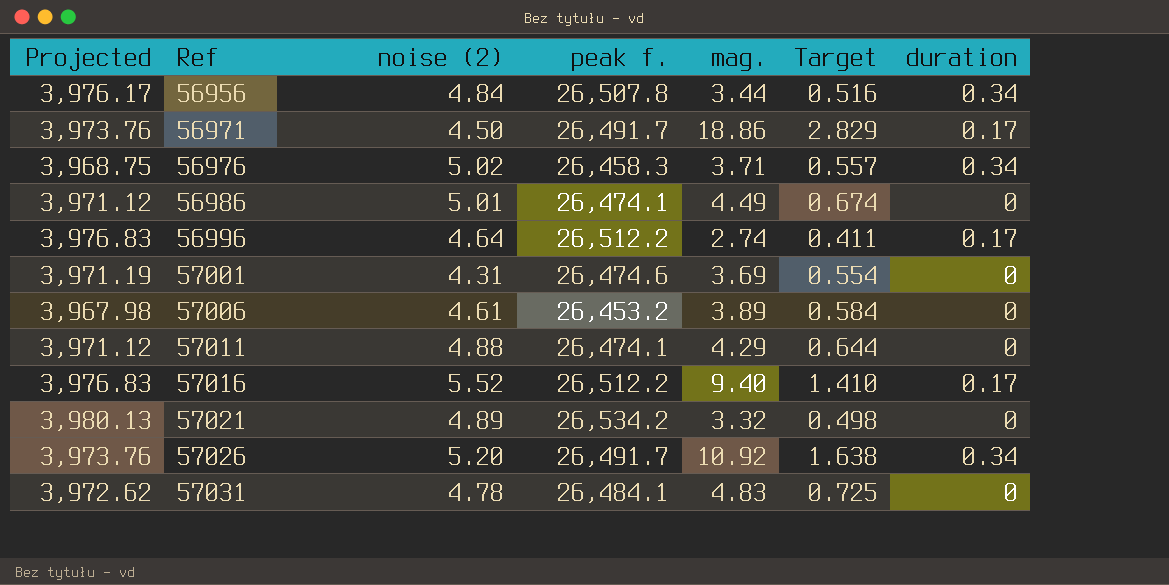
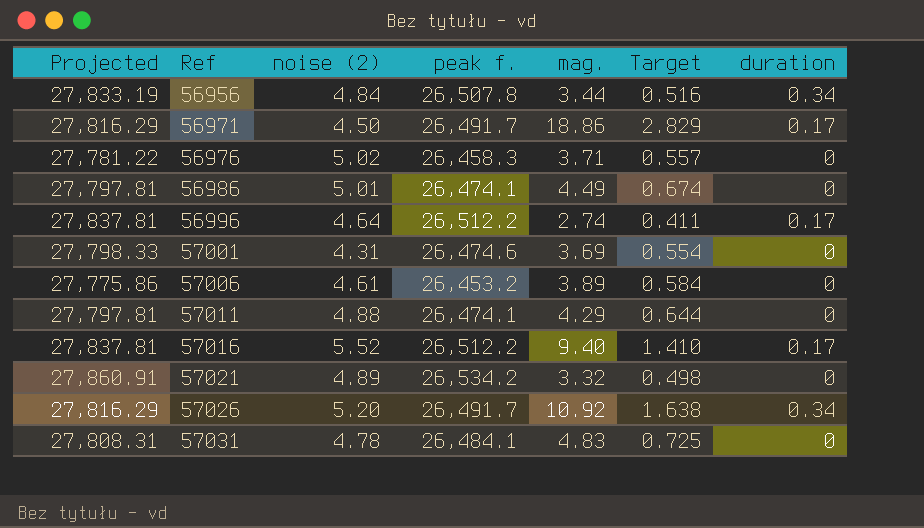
column Projected | formula: [peak f.] * 0.15 -> [peak f.] * 1.05
56976 | duration: 0.34 -> 0

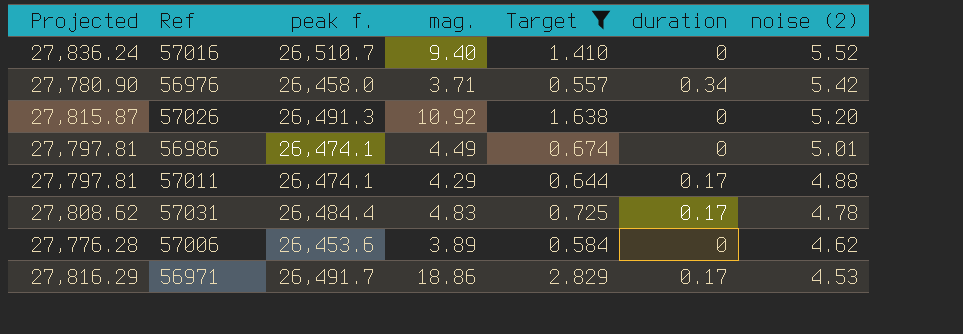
filter: none -> Target >= 0.557
row order: Ref ascending -> noise (2) descending
column noise (2) | position: 3 -> 7
57016 | Projected: 27,837.81 -> 27,836.24
57016 | peak f.: 26,512.2 -> 26,510.7
57016 | duration: 0.17 -> 0
56976 | Projected: 27,781.22 -> 27,780.90
56976 | peak f.: 26,458.3 -> 26,458.0
56976 | duration: 0 -> 0.34
56976 | noise (2): 5.02 -> 5.42
57026 | Projected: 27,816.29 -> 27,815.87
57026 | peak f.: 26,491.7 -> 26,491.3
57026 | duration: 0.34 -> 0
57011 | duration: 0 -> 0.17
57031 | Projected: 27,808.31 -> 27,808.62
57031 | peak f.: 26,484.1 -> 26,484.4
57031 | duration: 0 -> 0.17
57006 | Projected: 27,775.86 -> 27,776.28
57006 | peak f.: 26,453.2 -> 26,453.6
57006 | noise (2): 4.61 -> 4.62
56971 | noise (2): 4.50 -> 4.53

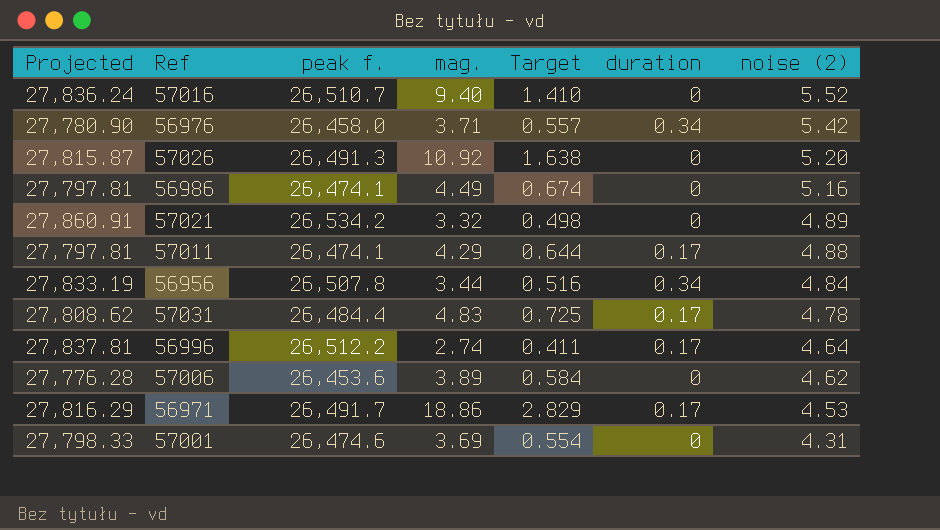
filter: Target >= 0.557 -> none
56986 | noise (2): 5.01 -> 5.16

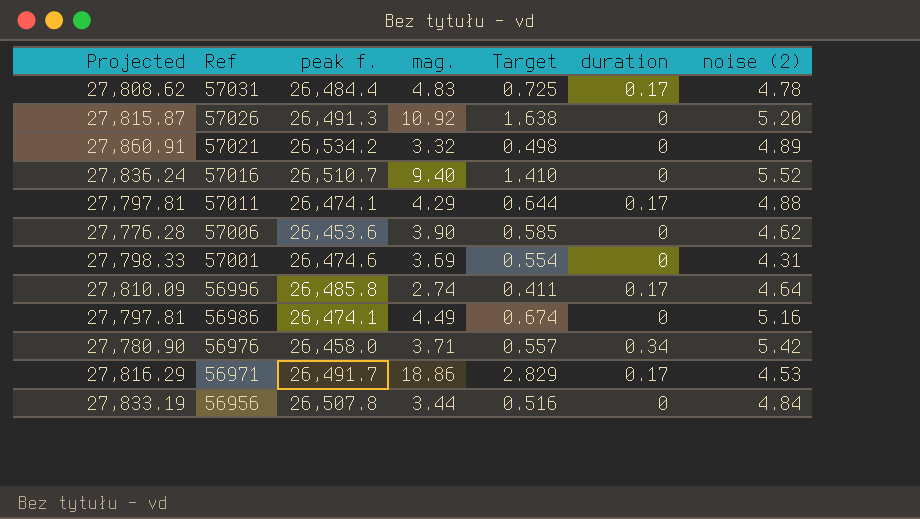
row order: noise (2) descending -> Ref descending
57006 | mag.: 3.89 -> 3.90
57006 | Target: 0.584 -> 0.585
56996 | Projected: 27,837.81 -> 27,810.09
56996 | peak f.: 26,512.2 -> 26,485.8
56956 | duration: 0.34 -> 0

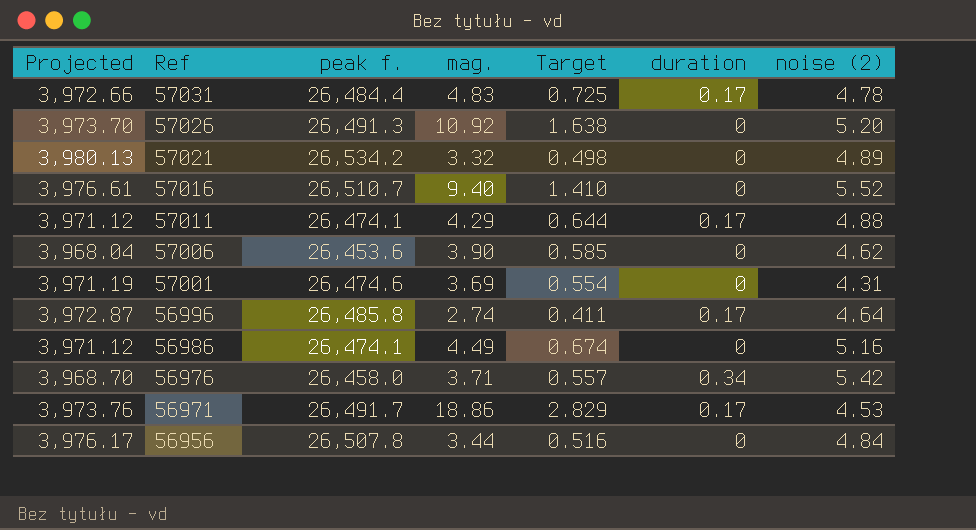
column Projected | formula: [peak f.] * 1.05 -> [peak f.] * 0.15

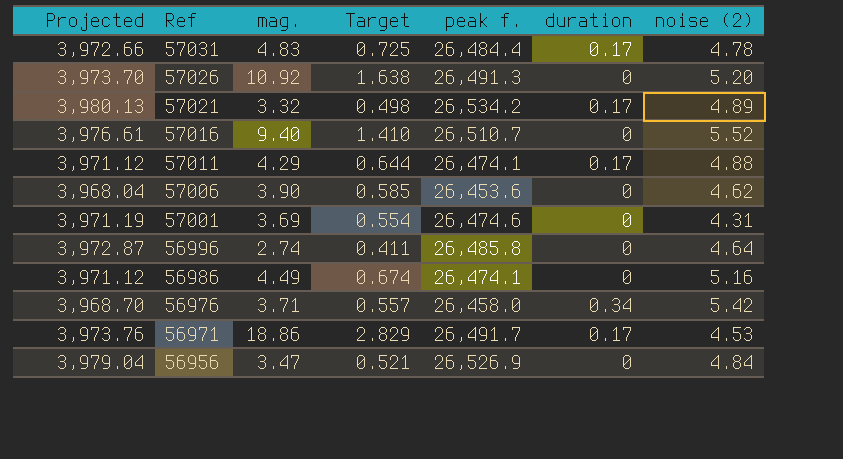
column peak f. | position: 3 -> 5
57021 | duration: 0 -> 0.17
56996 | duration: 0.17 -> 0
56956 | Projected: 3,976.17 -> 3,979.04
56956 | mag.: 3.44 -> 3.47
56956 | Target: 0.516 -> 0.521
56956 | peak f.: 26,507.8 -> 26,526.9

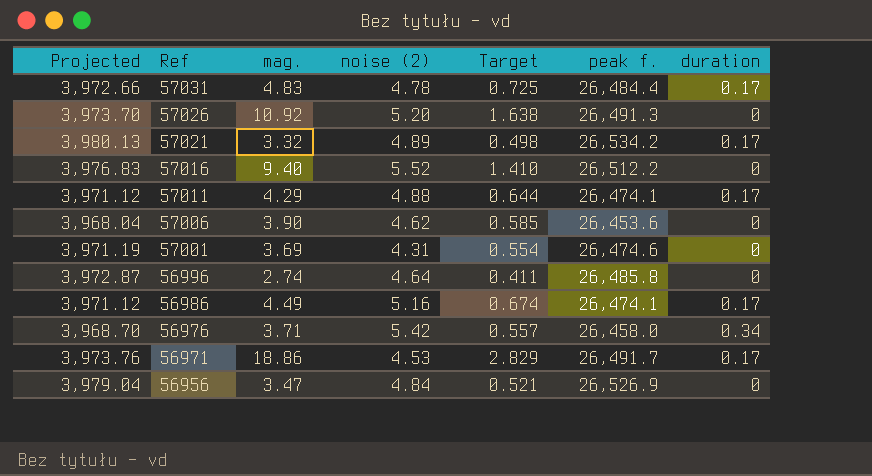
column noise (2) | position: 7 -> 4
57016 | Projected: 3,976.61 -> 3,976.83
57016 | peak f.: 26,510.7 -> 26,512.2
56986 | duration: 0 -> 0.17

